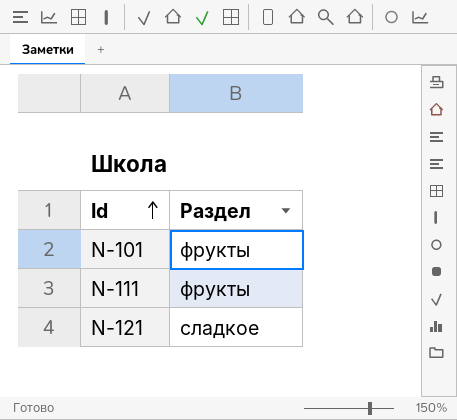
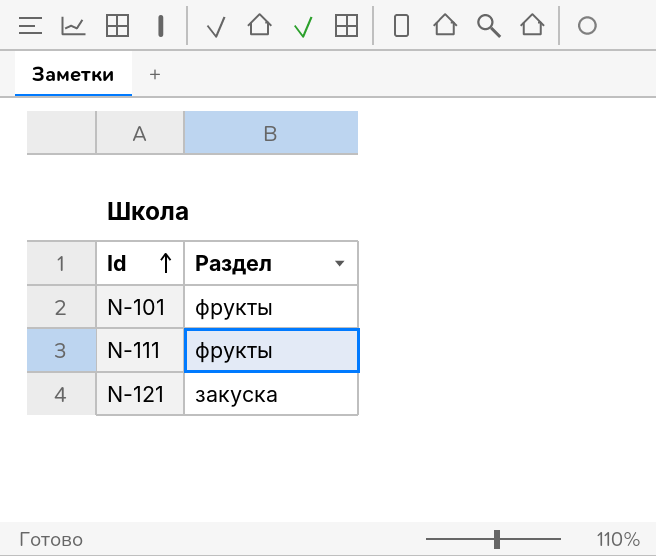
N-121 | Раздел: сладкое -> закуска

